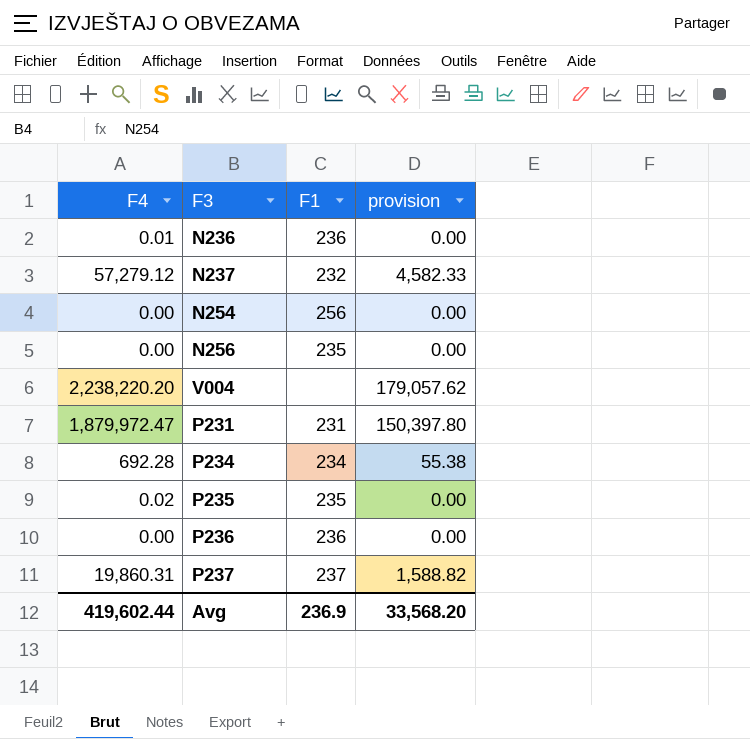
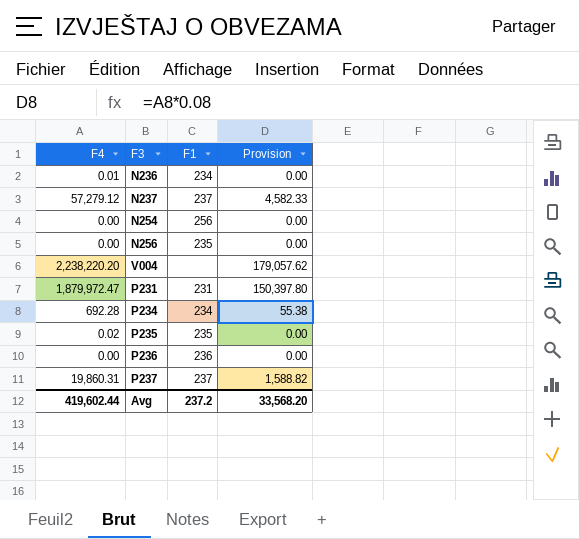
column name: provision -> Provision
N236 | F1: 236 -> 234
N237 | F1: 232 -> 237
Avg | F1: 236.9 -> 237.2

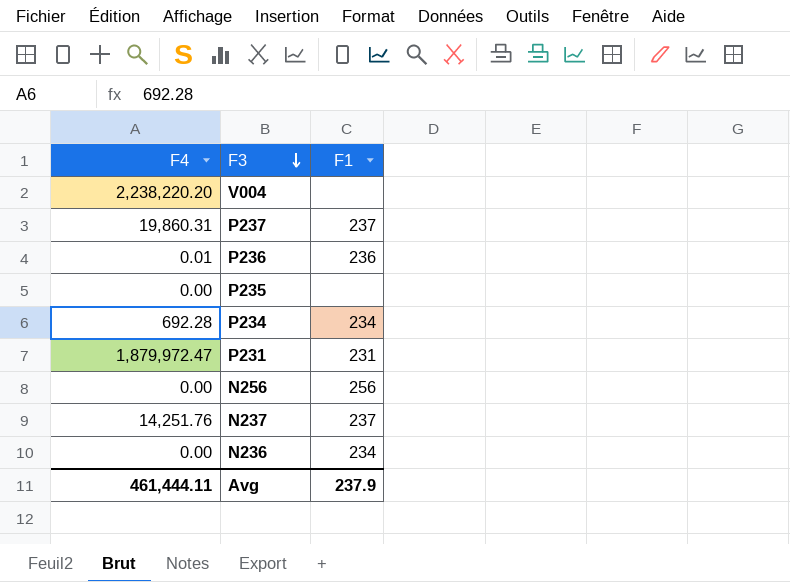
row order: none -> F3 descending
column Provision | formula: [F4] * 0.08 -> none
row N254: 0.00 | 256 | 0.00 -> none
P236 | F4: 0.00 -> 0.01
P235 | F4: 0.02 -> 0.00
P235 | F1: 235 -> none
N256 | F1: 235 -> 256
N237 | F4: 57,279.12 -> 14,251.76
N236 | F4: 0.01 -> 0.00
Avg | F4: 419,602.44 -> 461,444.11
Avg | F1: 237.2 -> 237.9

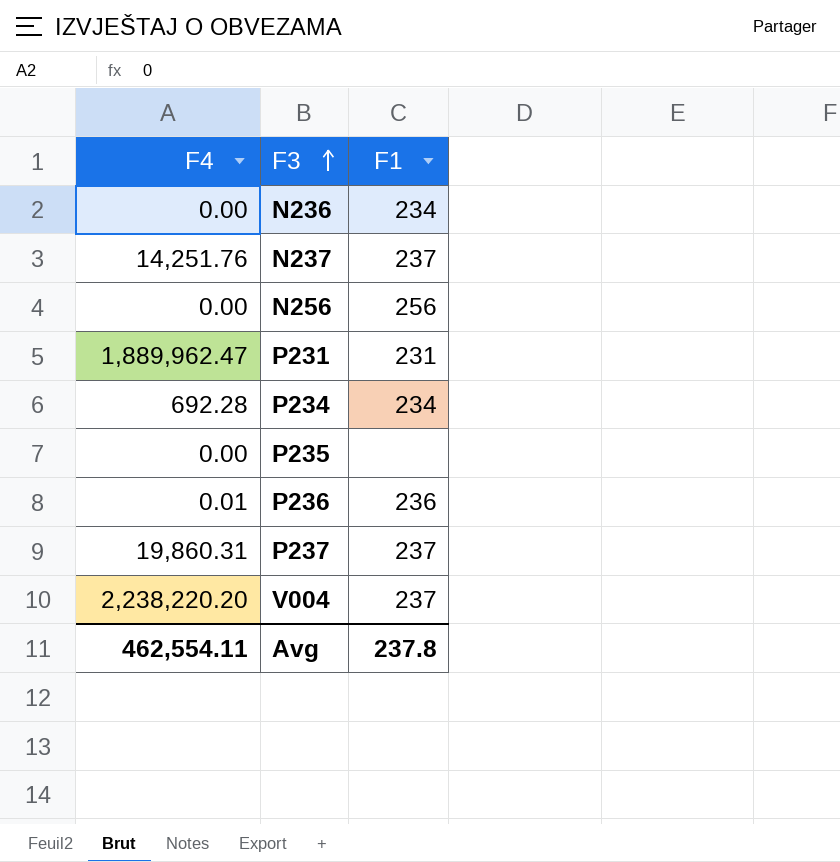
row order: F3 descending -> F3 ascending
P231 | F4: 1,879,972.47 -> 1,889,962.47
V004 | F1: none -> 237
Avg | F4: 461,444.11 -> 462,554.11
Avg | F1: 237.9 -> 237.8

